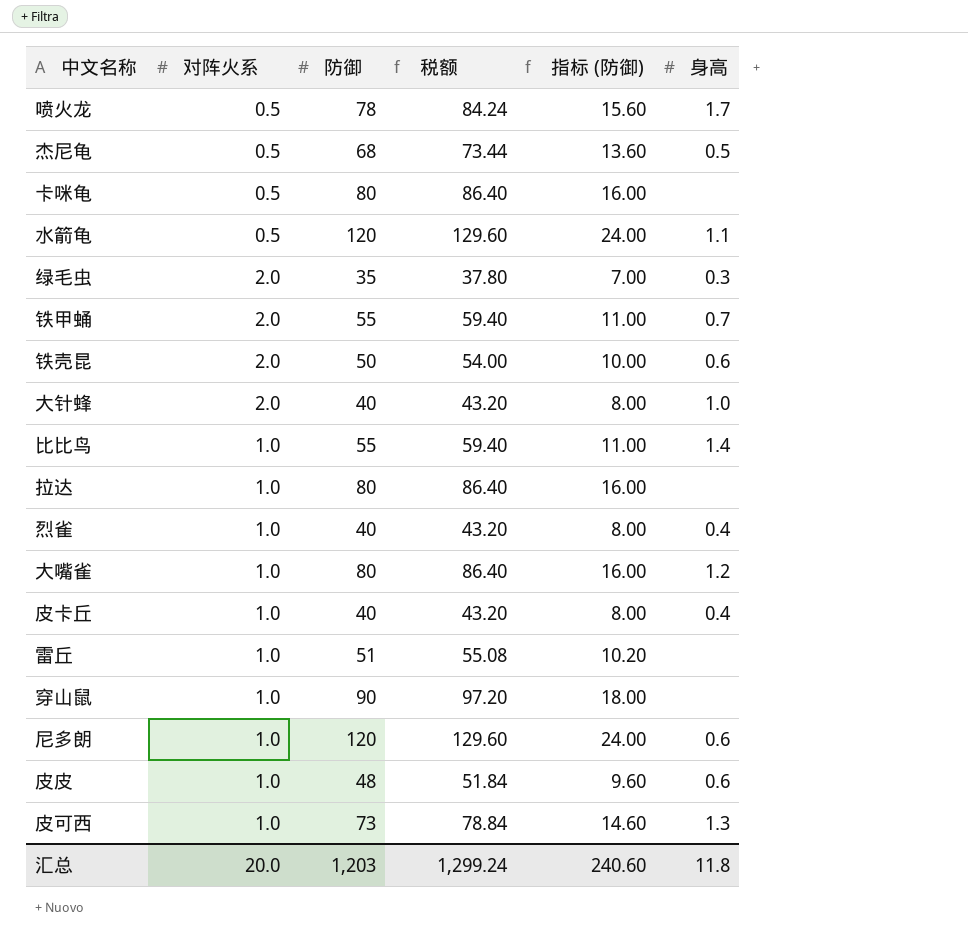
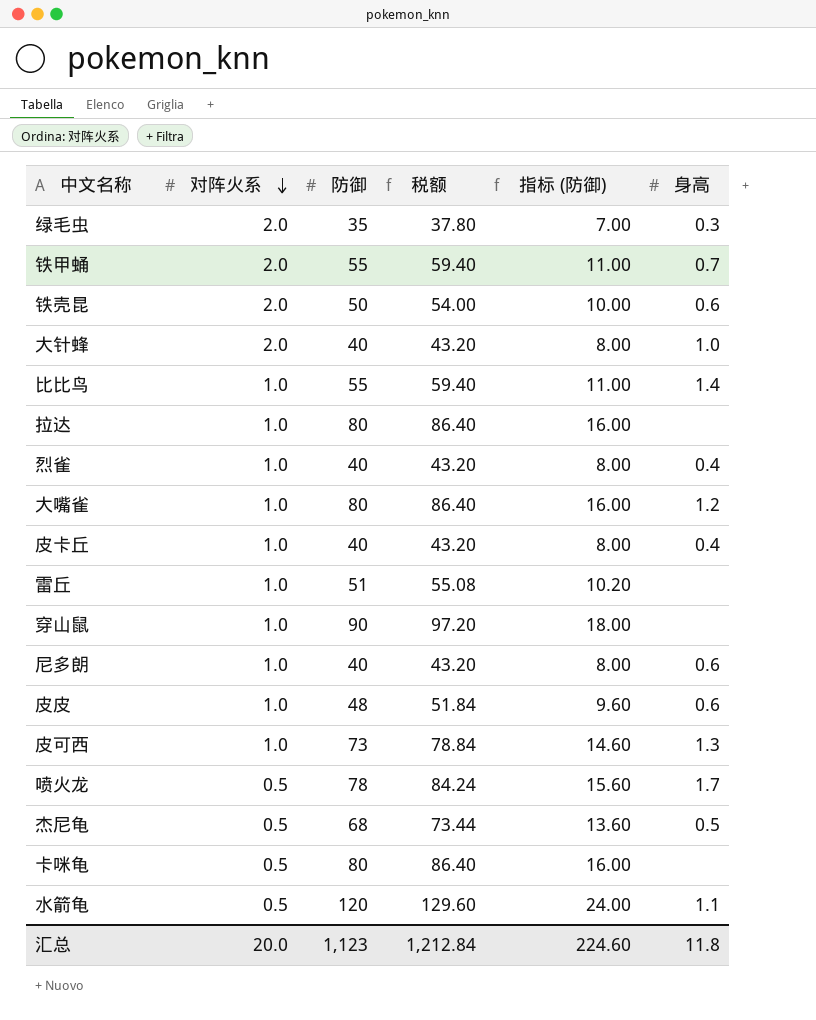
row order: none -> 对阵火系 descending
尼多朗 | 防御: 120 -> 40
尼多朗 | 税额: 129.60 -> 43.20
尼多朗 | 指标 (防御): 24.00 -> 8.00
汇总 | 防御: 1,203 -> 1,123
汇总 | 税额: 1,299.24 -> 1,212.84
汇总 | 指标 (防御): 240.60 -> 224.60

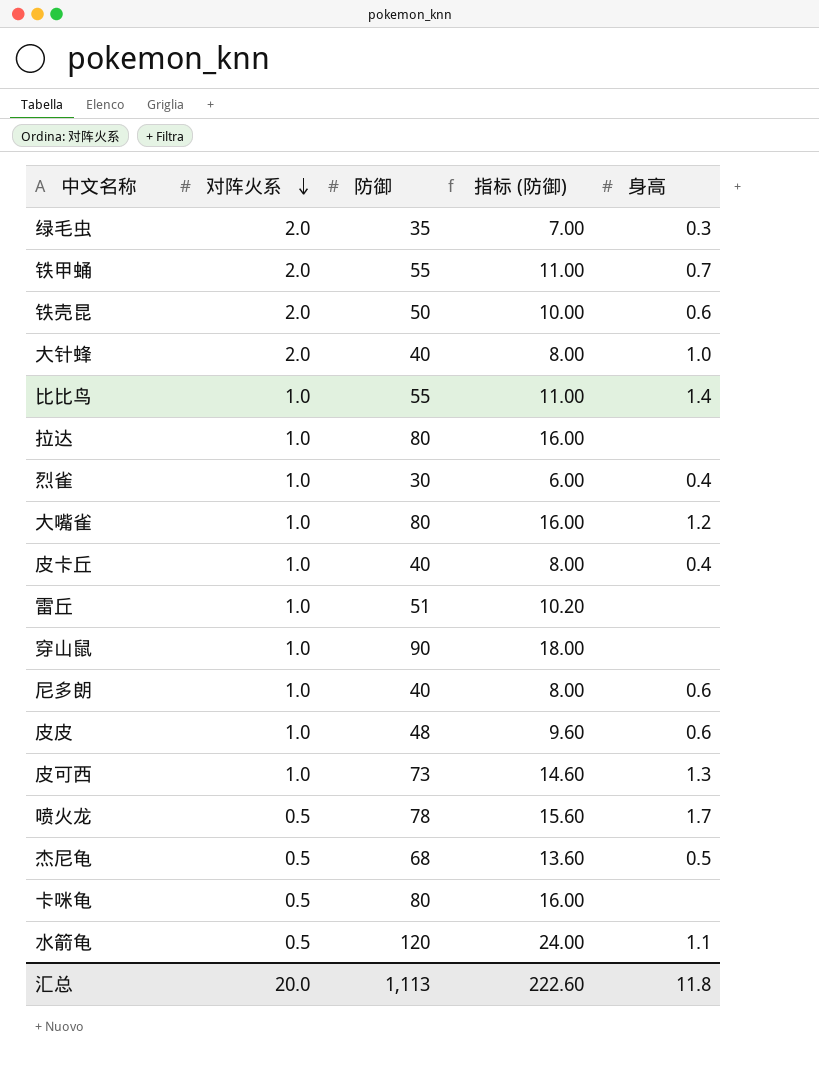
column 税额 | formula: [防御] * 1.08 -> none
烈雀 | 防御: 40 -> 30
烈雀 | 指标 (防御): 8.00 -> 6.00
汇总 | 防御: 1,123 -> 1,113
汇总 | 指标 (防御): 224.60 -> 222.60

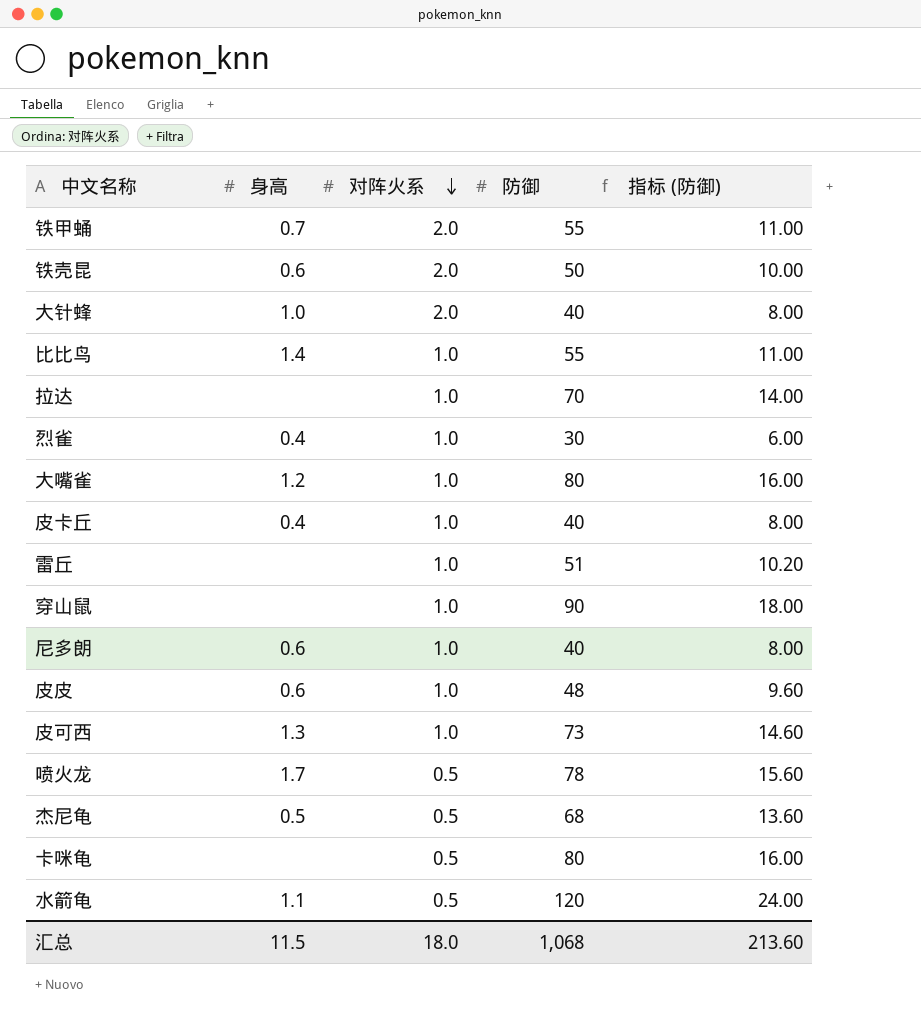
column 身高 | position: 5 -> 2
row 绿毛虫: 2.0 | 35 | 7.00 | 0.3 -> none
拉达 | 防御: 80 -> 70
拉达 | 指标 (防御): 16.00 -> 14.00
汇总 | 身高: 11.8 -> 11.5
汇总 | 对阵火系: 20.0 -> 18.0
汇总 | 防御: 1,113 -> 1,068
汇总 | 指标 (防御): 222.60 -> 213.60

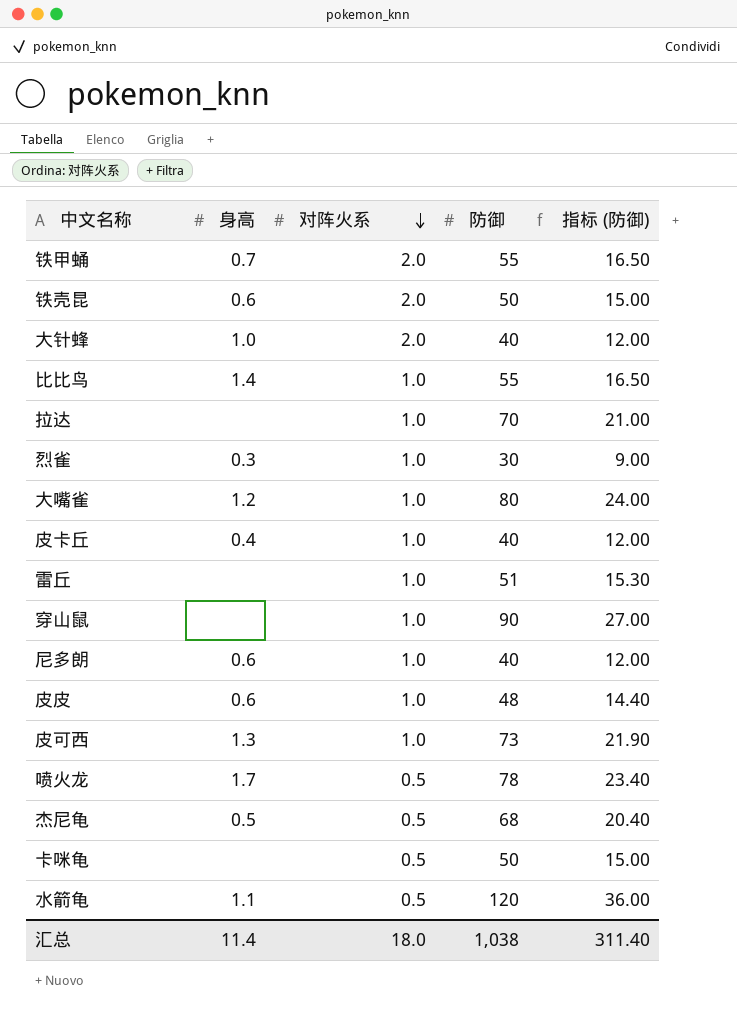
column 指标 (防御) | formula: [防御] * 0.2 -> [防御] * 0.3
烈雀 | 身高: 0.4 -> 0.3
卡咪龟 | 防御: 80 -> 50
汇总 | 身高: 11.5 -> 11.4
汇总 | 防御: 1,068 -> 1,038
汇总 | 指标 (防御): 213.60 -> 311.40

